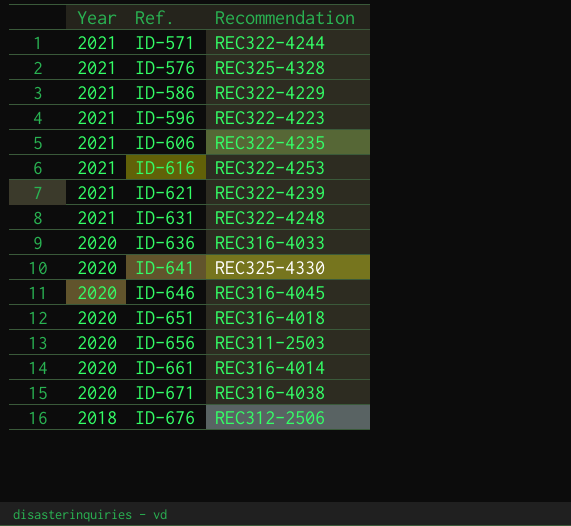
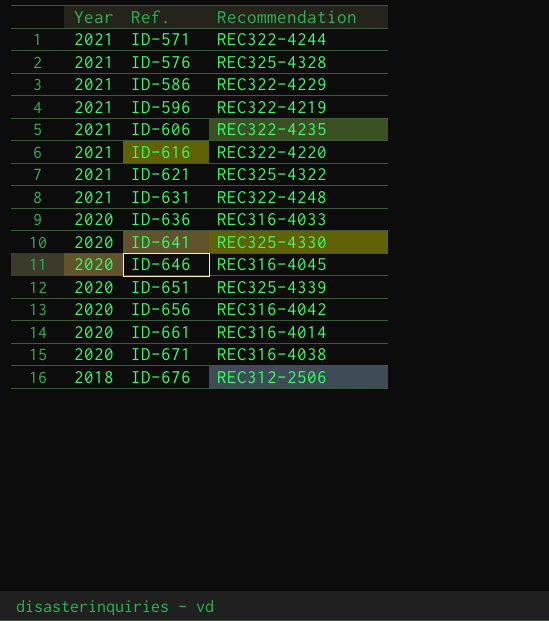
ID-596 | Recommendation: REC322-4223 -> REC322-4219
ID-616 | Recommendation: REC322-4253 -> REC322-4220
ID-621 | Recommendation: REC322-4239 -> REC325-4322
ID-651 | Recommendation: REC316-4018 -> REC325-4339
ID-656 | Recommendation: REC311-2503 -> REC316-4042

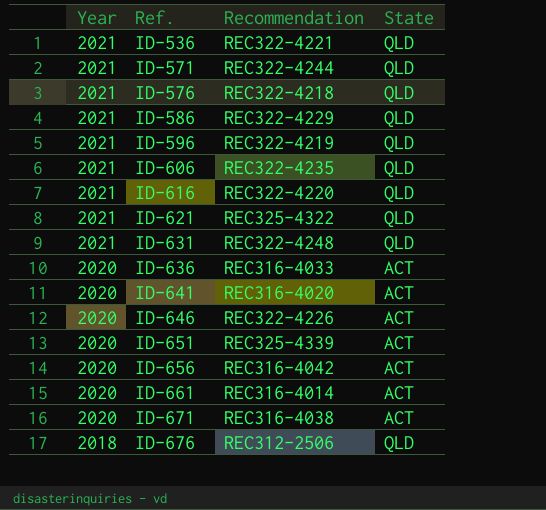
column State | position: none -> 4
row ID-536: none -> 2021 | REC322-4221 | QLD
ID-576 | Recommendation: REC325-4328 -> REC322-4218
ID-641 | Recommendation: REC325-4330 -> REC316-4020
ID-646 | Recommendation: REC316-4045 -> REC322-4226

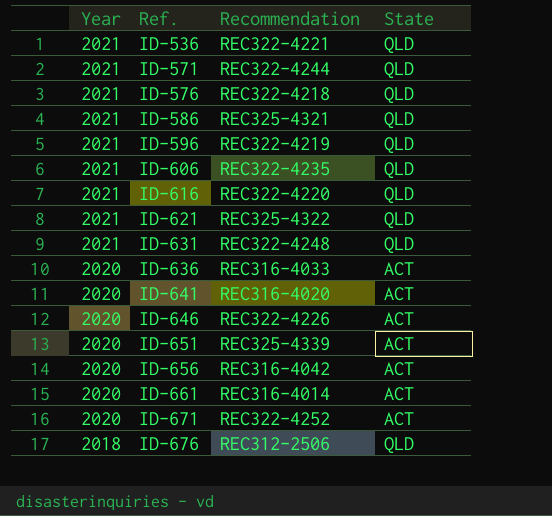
ID-586 | Recommendation: REC322-4229 -> REC325-4321
ID-671 | Recommendation: REC316-4038 -> REC322-4252

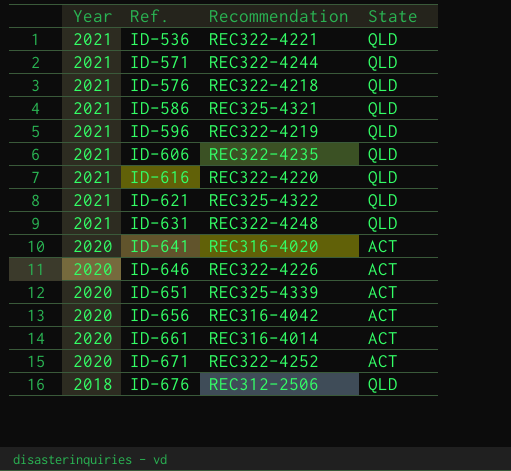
row ID-636: 2020 | REC316-4033 | ACT -> none

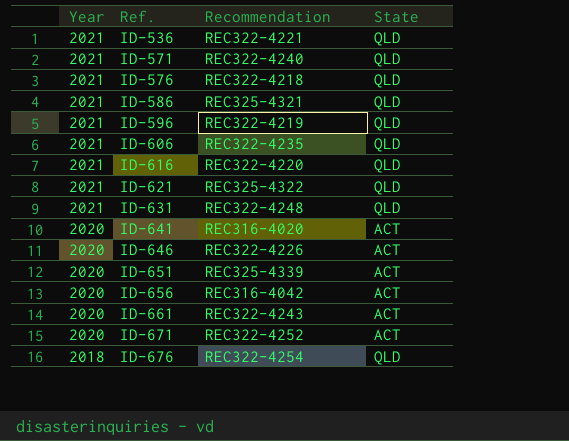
ID-571 | Recommendation: REC322-4244 -> REC322-4240
ID-661 | Recommendation: REC316-4014 -> REC322-4243
ID-676 | Recommendation: REC312-2506 -> REC322-4254

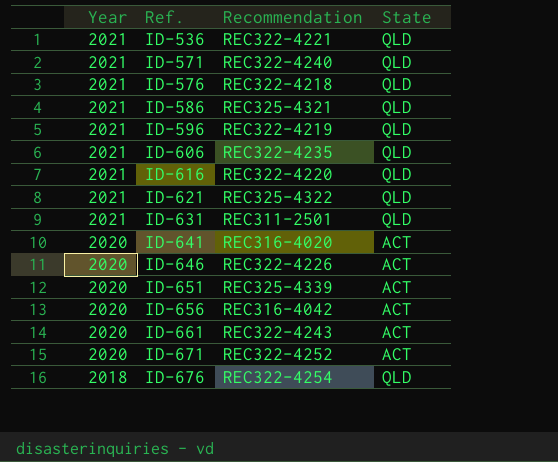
ID-631 | Recommendation: REC322-4248 -> REC311-2501

